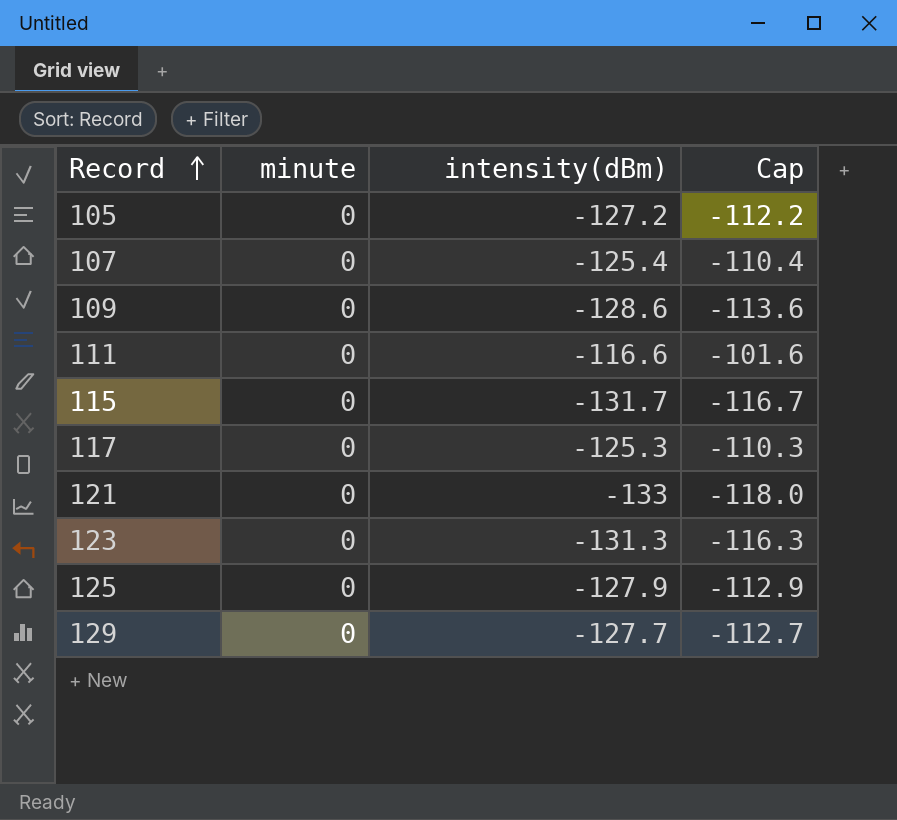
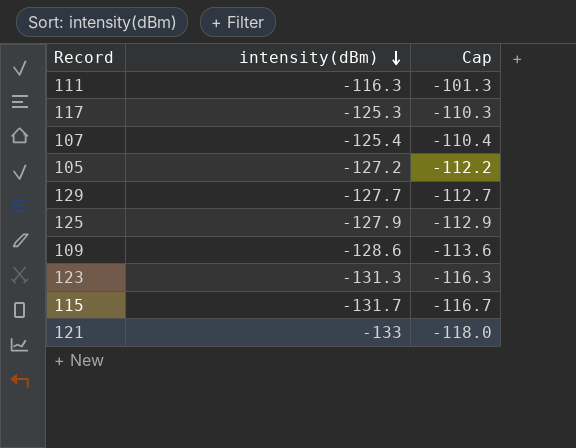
row order: Record ascending -> intensity(dBm) descending
column minute | position: 2 -> none
111 | intensity(dBm): -116.6 -> -116.3
111 | Cap: -101.6 -> -101.3

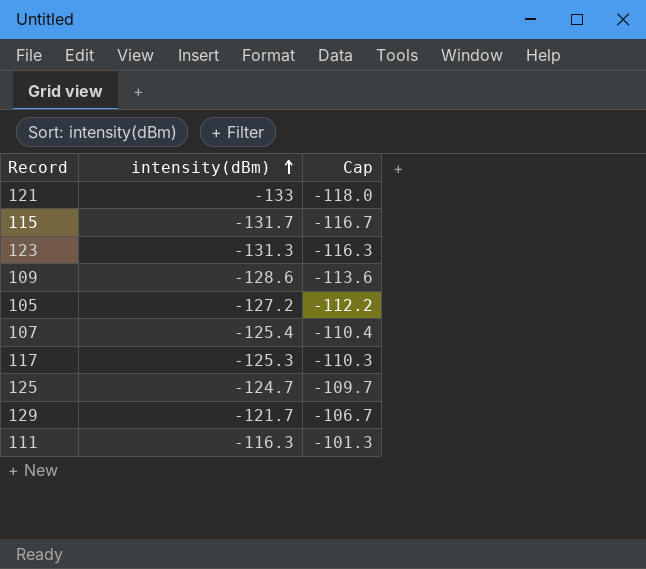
row order: intensity(dBm) descending -> intensity(dBm) ascending
125 | intensity(dBm): -127.9 -> -124.7
125 | Cap: -112.9 -> -109.7
129 | intensity(dBm): -127.7 -> -121.7
129 | Cap: -112.7 -> -106.7

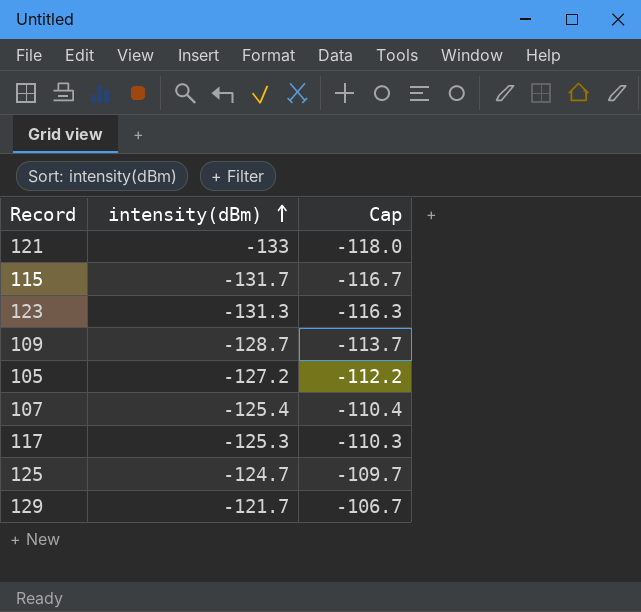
row 111: -116.3 | -101.3 -> none
109 | intensity(dBm): -128.6 -> -128.7
109 | Cap: -113.6 -> -113.7

